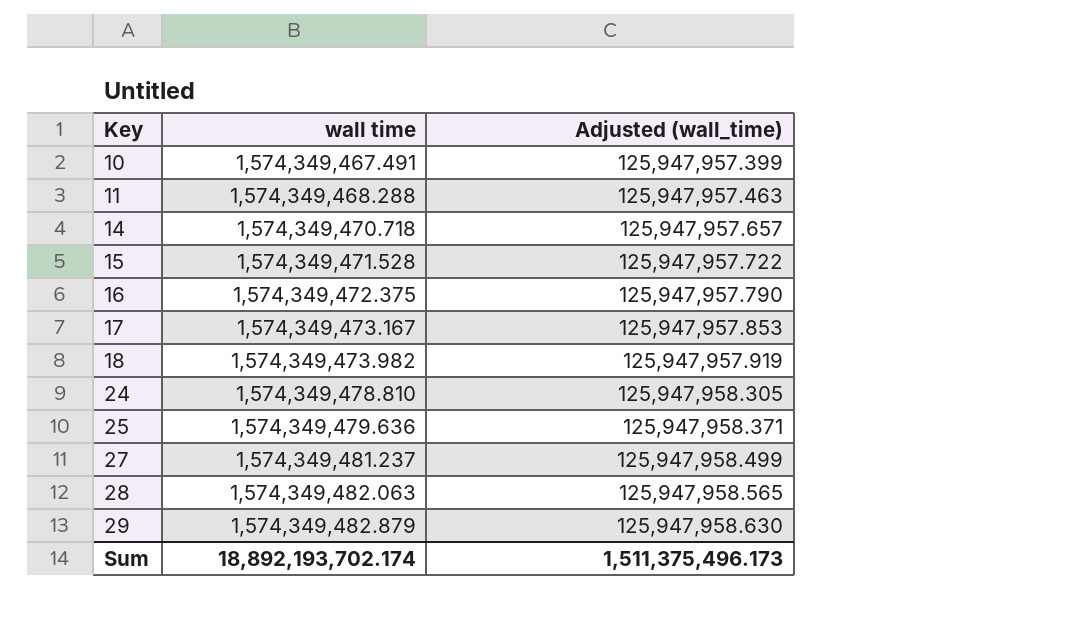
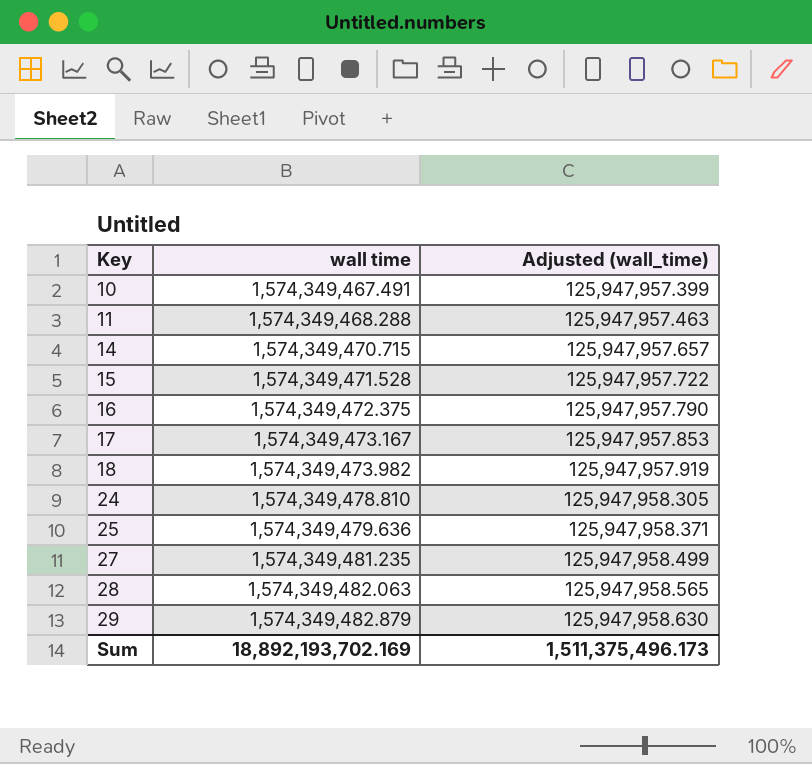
14 | wall time: 1,574,349,470.718 -> 1,574,349,470.715
27 | wall time: 1,574,349,481.237 -> 1,574,349,481.235
Sum | wall time: 18,892,193,702.174 -> 18,892,193,702.169

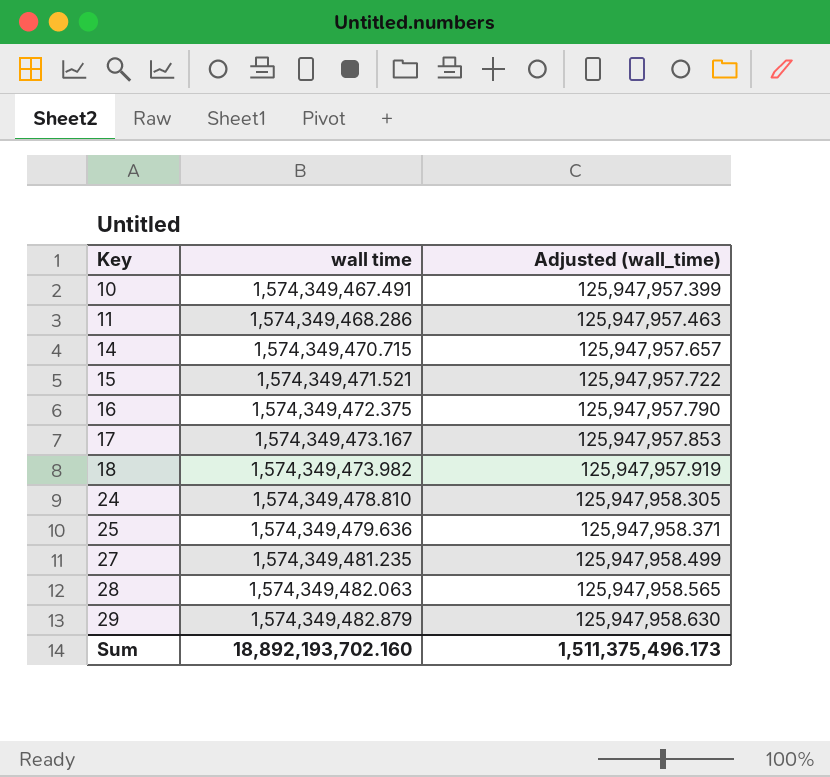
11 | wall time: 1,574,349,468.288 -> 1,574,349,468.286
15 | wall time: 1,574,349,471.528 -> 1,574,349,471.521
Sum | wall time: 18,892,193,702.169 -> 18,892,193,702.160

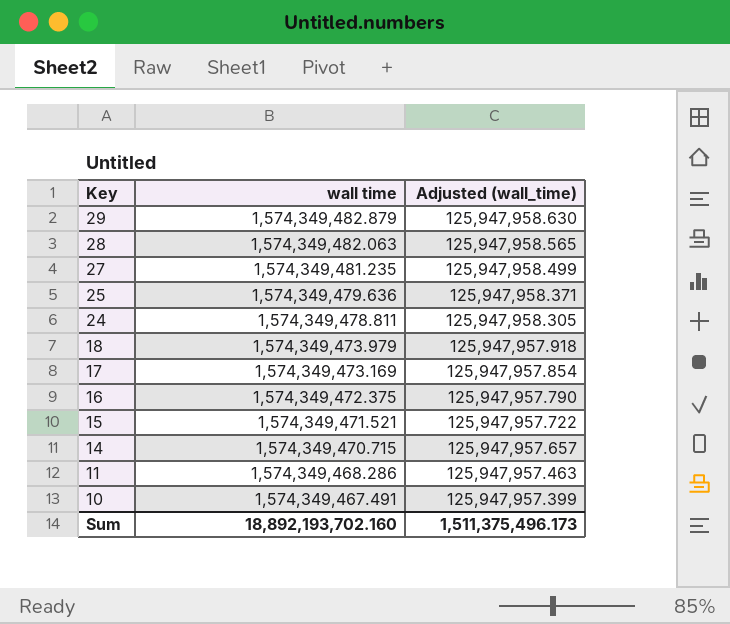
row order: Key ascending -> Key descending
24 | wall time: 1,574,349,478.810 -> 1,574,349,478.811
18 | wall time: 1,574,349,473.982 -> 1,574,349,473.979
18 | Adjusted (wall_time): 125,947,957.919 -> 125,947,957.918
17 | wall time: 1,574,349,473.167 -> 1,574,349,473.169
17 | Adjusted (wall_time): 125,947,957.853 -> 125,947,957.854

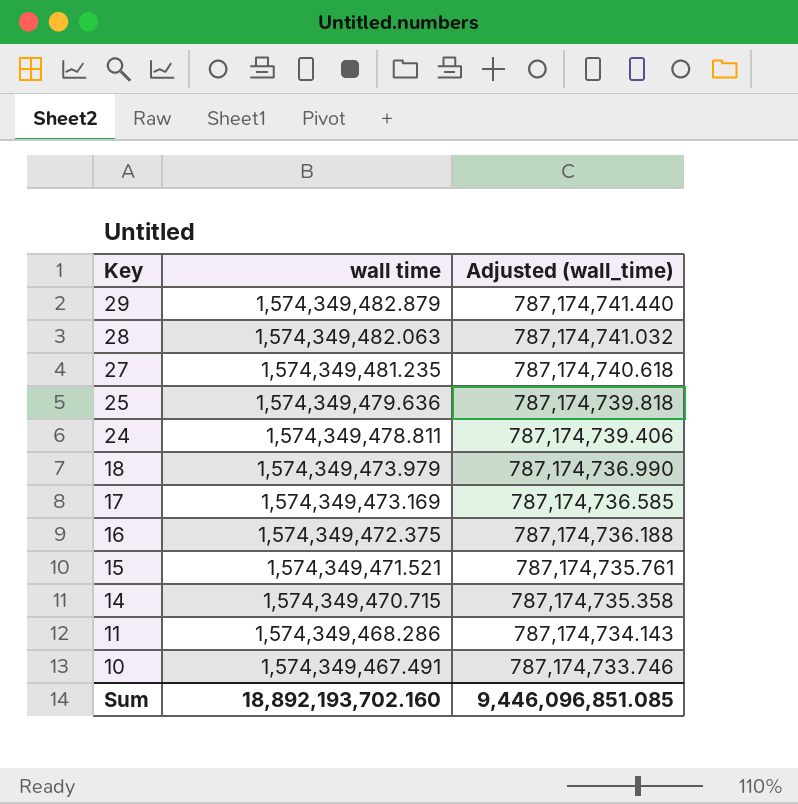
column Adjusted (wall_time) | formula: [wall time] * 0.08 -> [wall time] * 0.5
Sum | Adjusted (wall_time): 1,511,375,496.173 -> 9,446,096,851.085

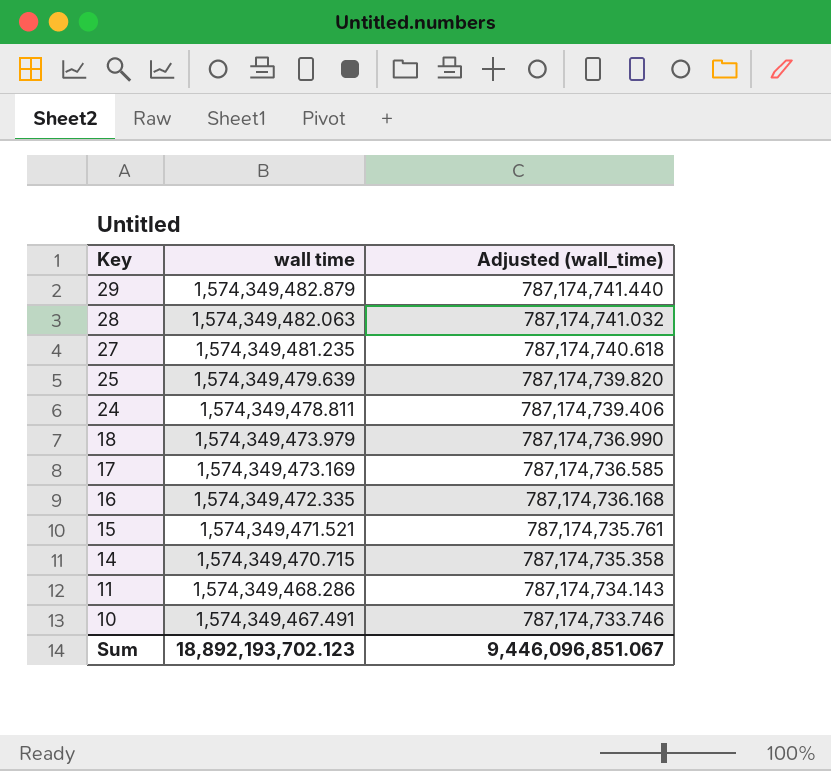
25 | wall time: 1,574,349,479.636 -> 1,574,349,479.639
25 | Adjusted (wall_time): 787,174,739.818 -> 787,174,739.820
16 | wall time: 1,574,349,472.375 -> 1,574,349,472.335
16 | Adjusted (wall_time): 787,174,736.188 -> 787,174,736.168
Sum | wall time: 18,892,193,702.160 -> 18,892,193,702.123
Sum | Adjusted (wall_time): 9,446,096,851.085 -> 9,446,096,851.067

